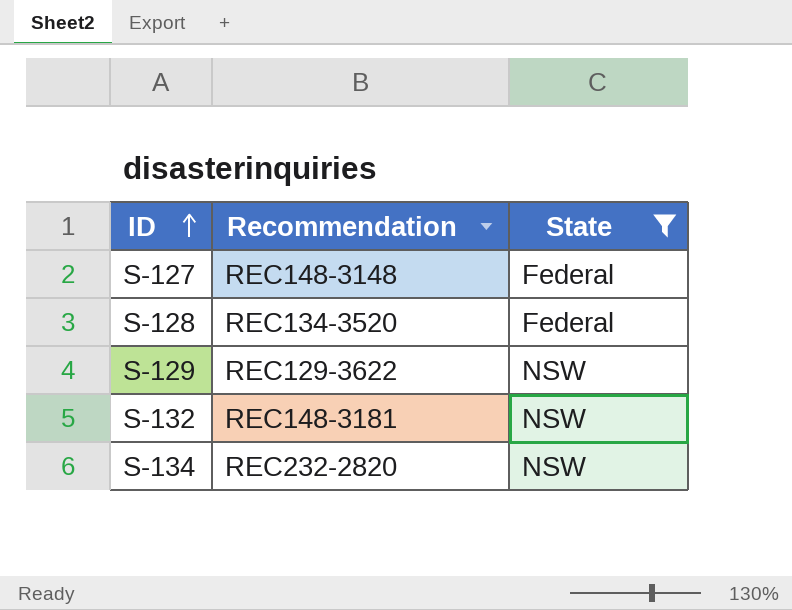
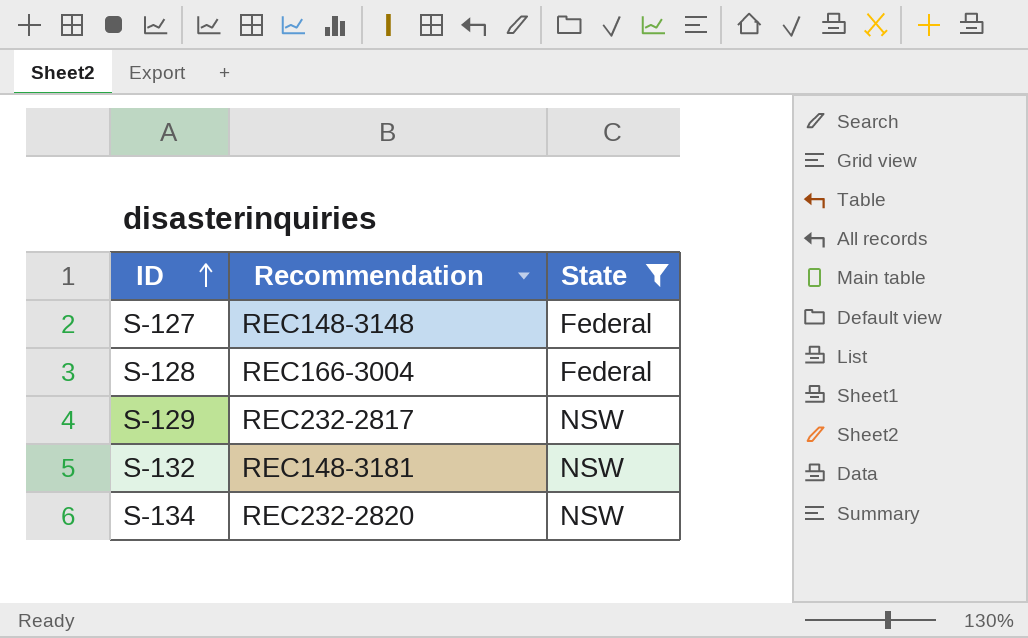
S-128 | Recommendation: REC134-3520 -> REC166-3004
S-129 | Recommendation: REC129-3622 -> REC232-2817

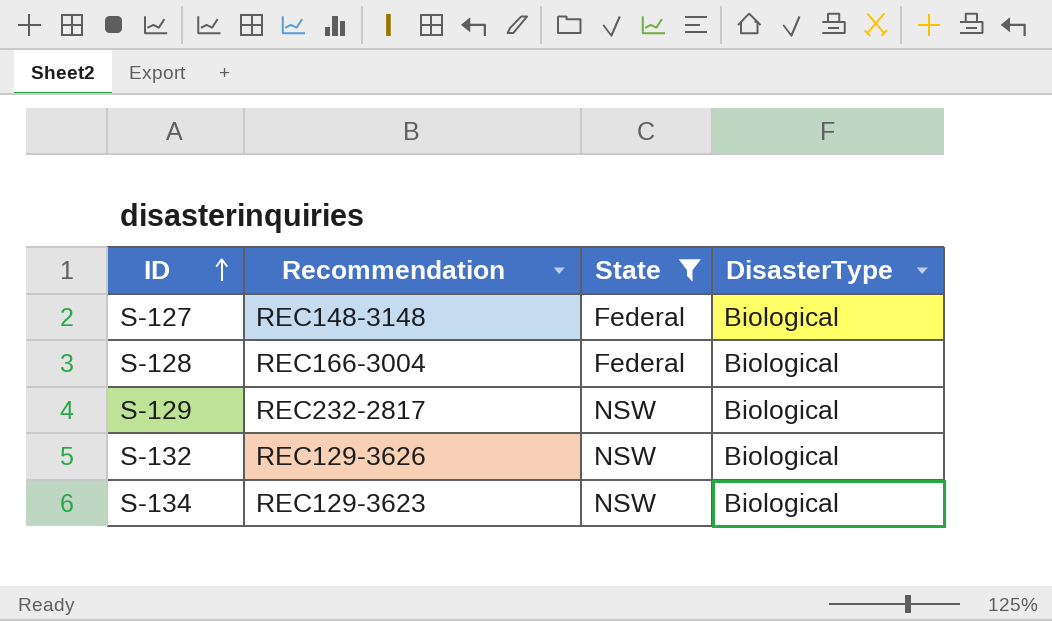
column DisasterType | position: none -> 4
S-132 | Recommendation: REC148-3181 -> REC129-3626
S-134 | Recommendation: REC232-2820 -> REC129-3623

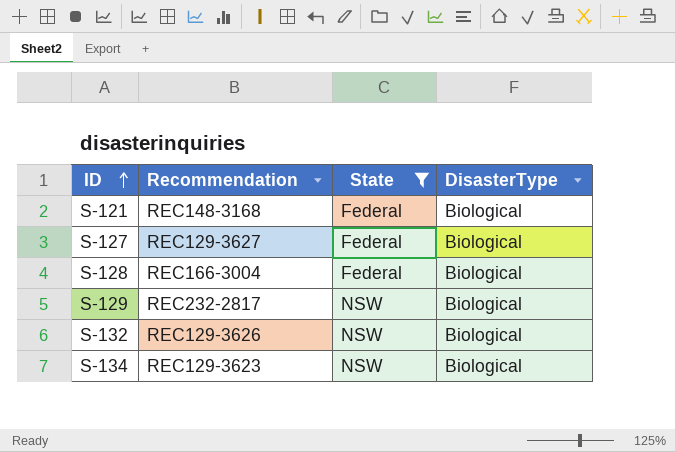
row S-121: none -> REC148-3168 | Federal | Biological
S-127 | Recommendation: REC148-3148 -> REC129-3627

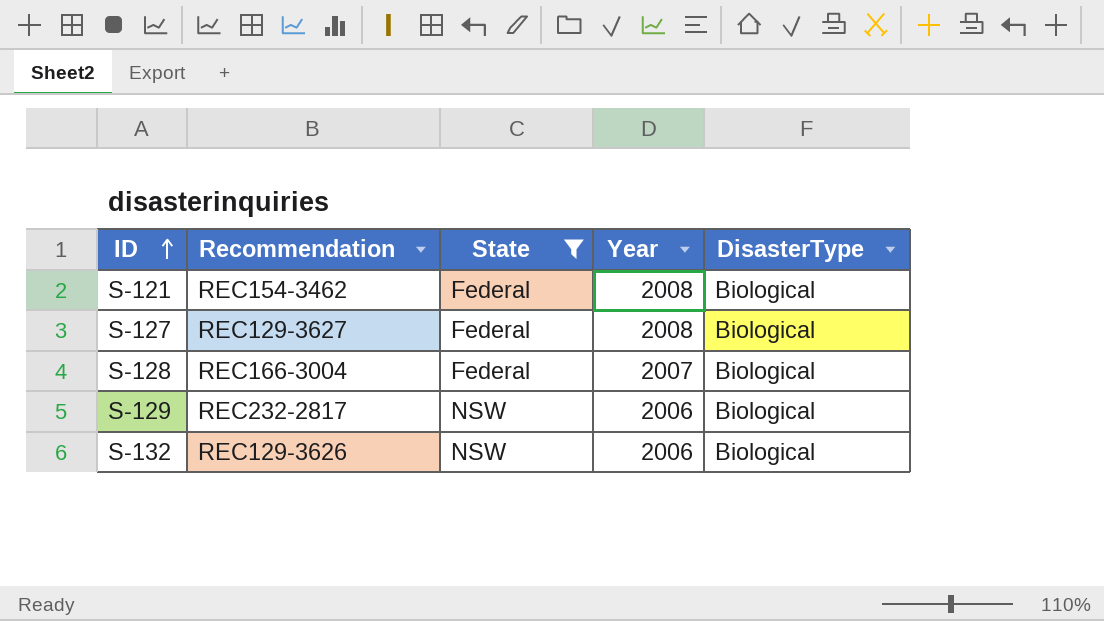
column Year | position: none -> 4
row S-134: REC129-3623 | NSW | Biological -> none
S-121 | Recommendation: REC148-3168 -> REC154-3462

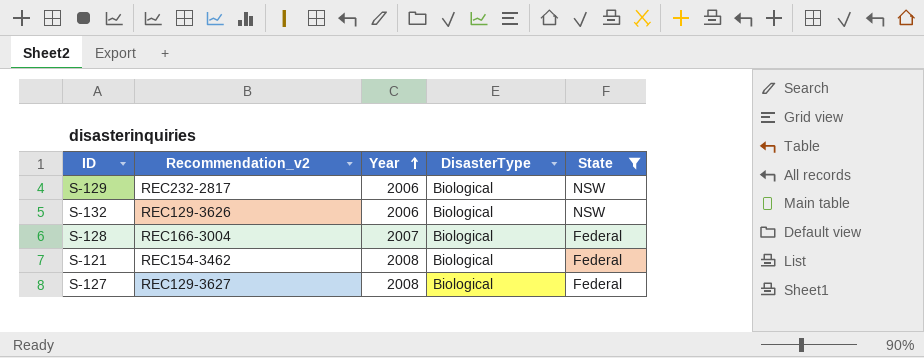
row order: ID ascending -> Year ascending
column name: Recommendation -> Recommendation_v2
column State | position: 3 -> 5

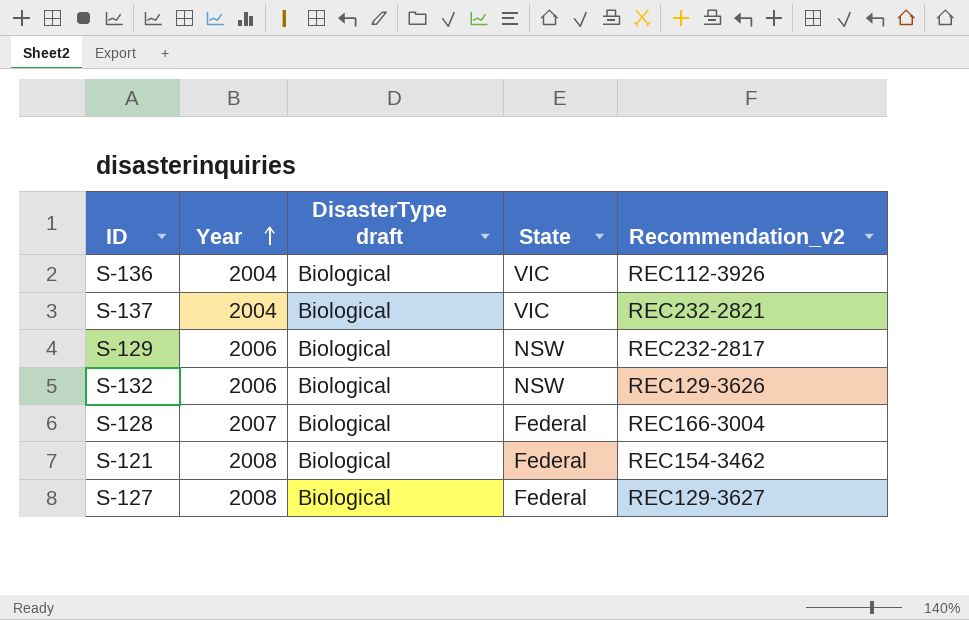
filter: State != VIC -> none
column name: DisasterType -> DisasterType draft
column Recommendation_v2 | position: 2 -> 5

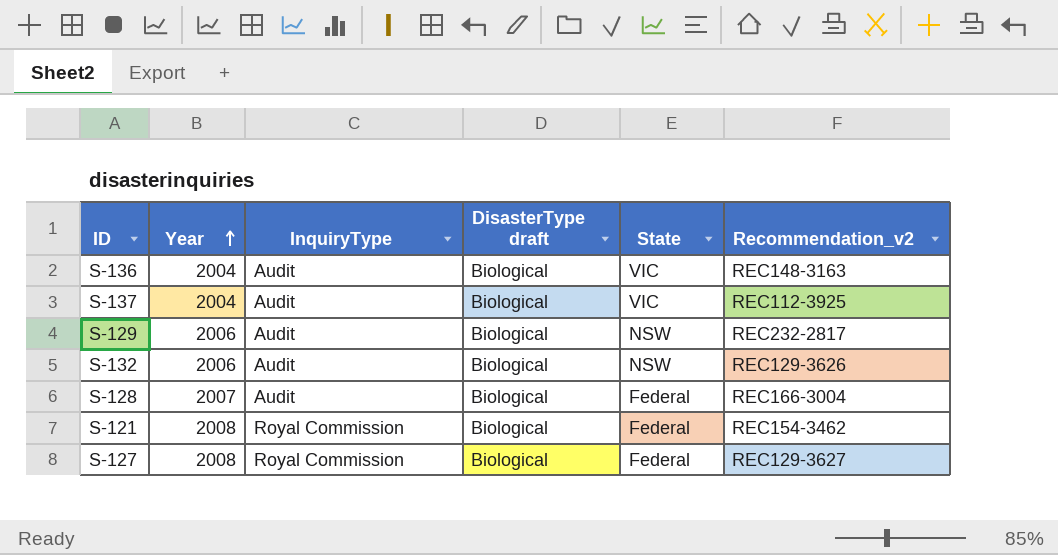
column InquiryType | position: none -> 3
S-136 | Recommendation_v2: REC112-3926 -> REC148-3163
S-137 | Recommendation_v2: REC232-2821 -> REC112-3925

